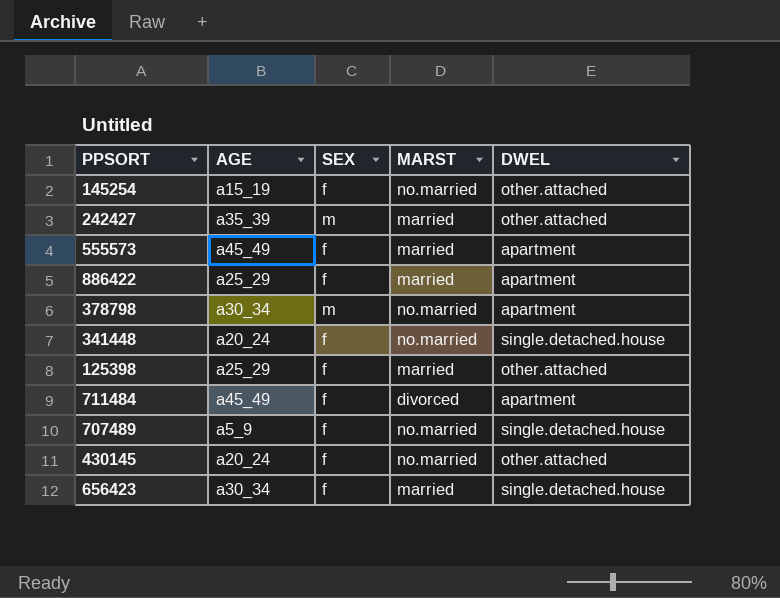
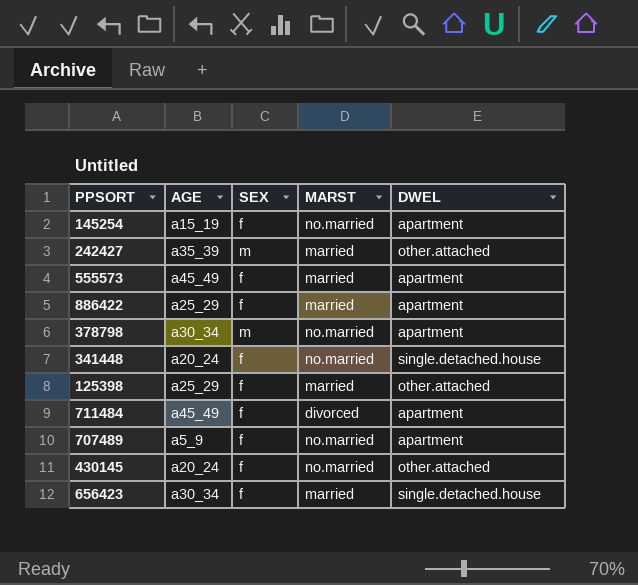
145254 | DWEL: other.attached -> apartment
707489 | DWEL: single.detached.house -> apartment

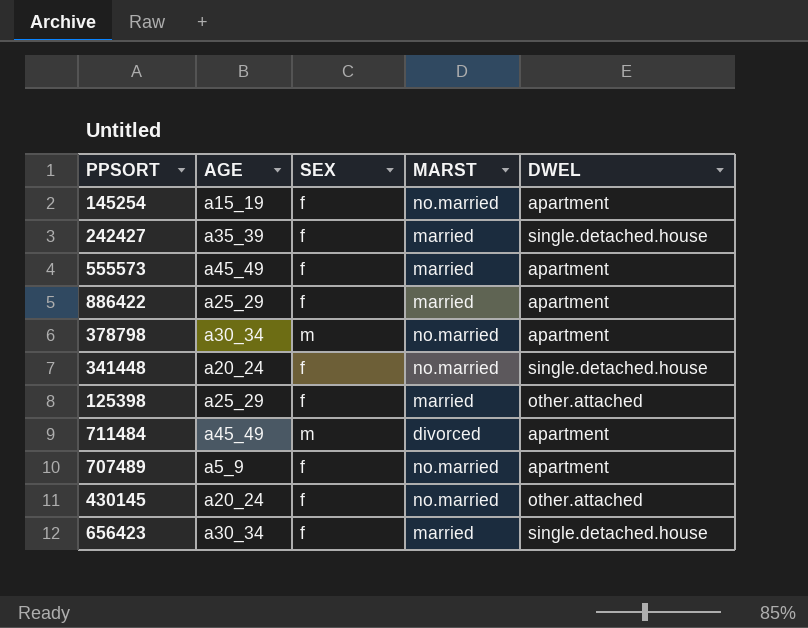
242427 | SEX: m -> f
242427 | DWEL: other.attached -> single.detached.house
711484 | SEX: f -> m

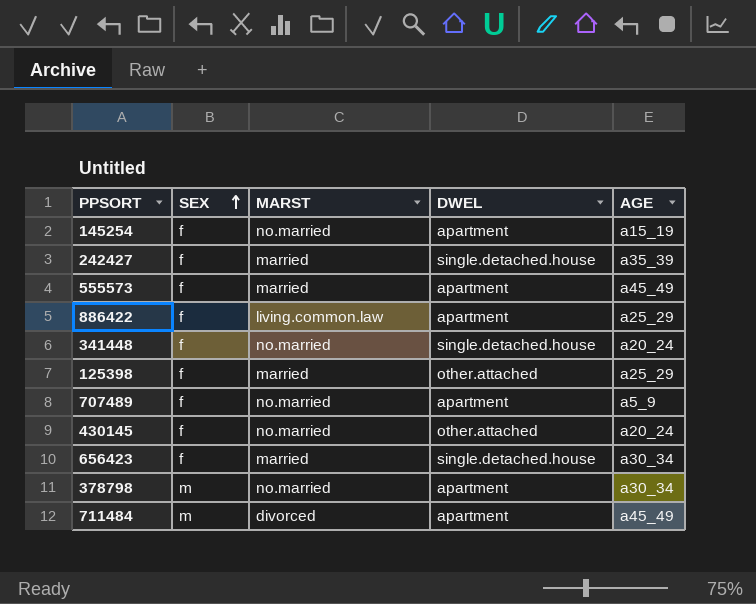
row order: none -> SEX ascending
column AGE | position: 2 -> 5
886422 | MARST: married -> living.common.law

